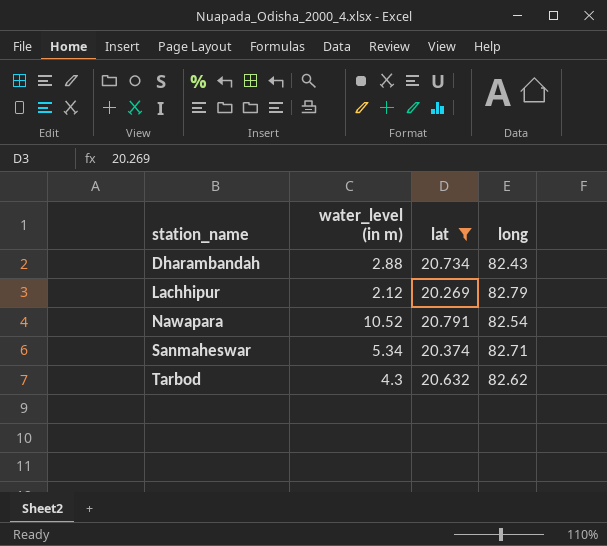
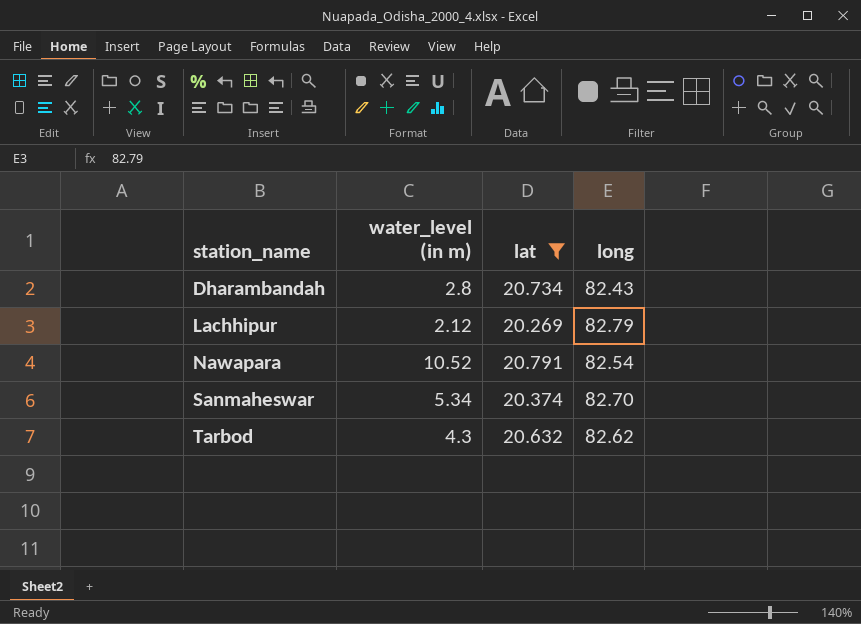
Dharambandah | water_level (in m): 2.88 -> 2.8
Sanmaheswar | long: 82.71 -> 82.70

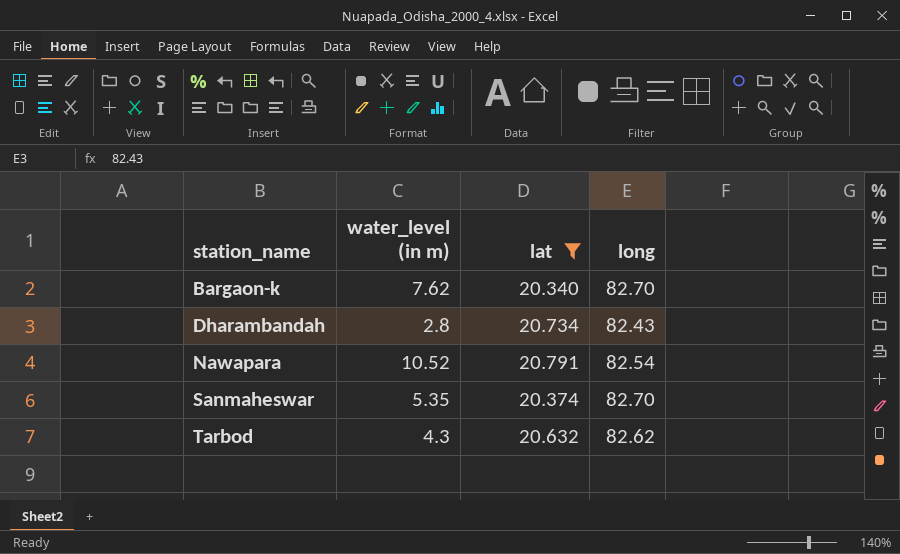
row Lachhipur: 2.12 | 20.269 | 82.79 -> none
row Bargaon-k: none -> 7.62 | 20.340 | 82.70
Sanmaheswar | water_level (in m): 5.34 -> 5.35

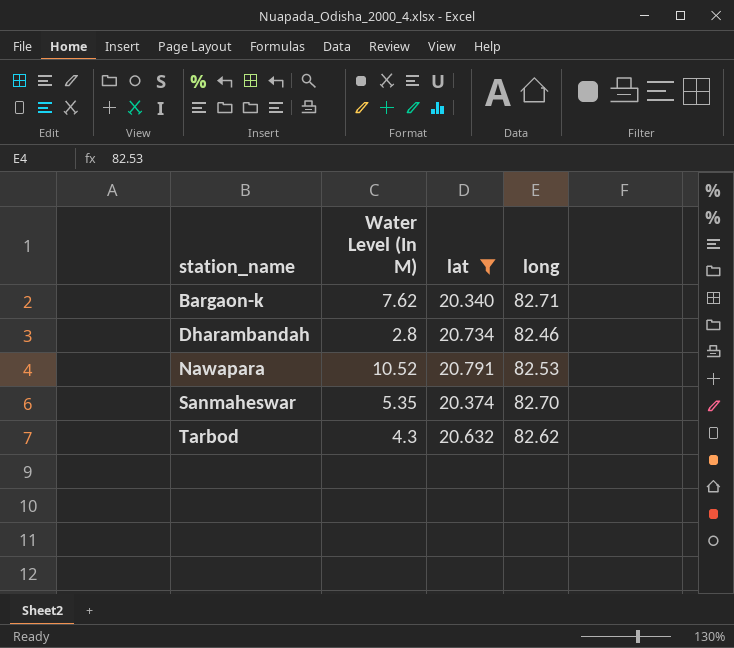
column name: water_level (in m) -> Water Level (In M)
Bargaon-k | long: 82.70 -> 82.71
Dharambandah | long: 82.43 -> 82.46
Nawapara | long: 82.54 -> 82.53

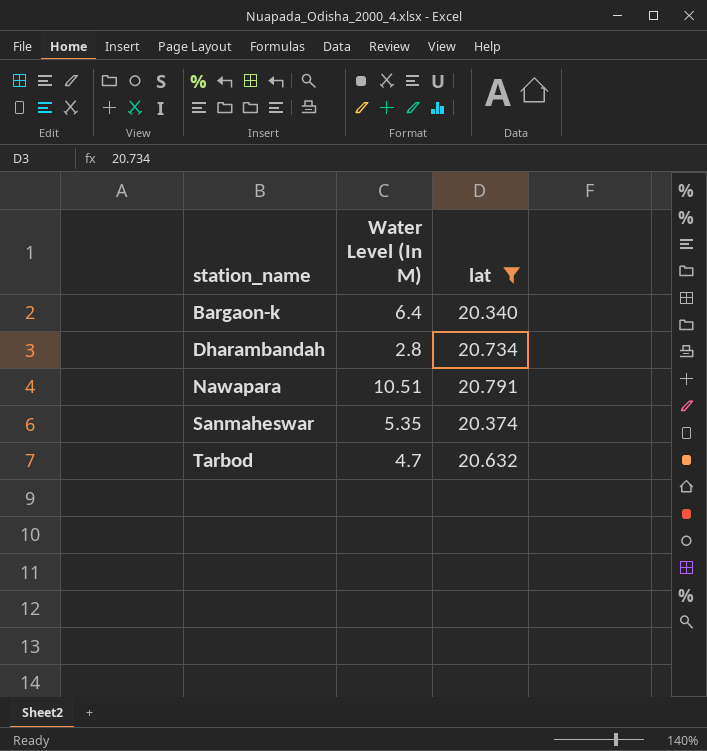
column long | position: 4 -> none
Bargaon-k | Water Level (In M): 7.62 -> 6.4
Nawapara | Water Level (In M): 10.52 -> 10.51
Tarbod | Water Level (In M): 4.3 -> 4.7

